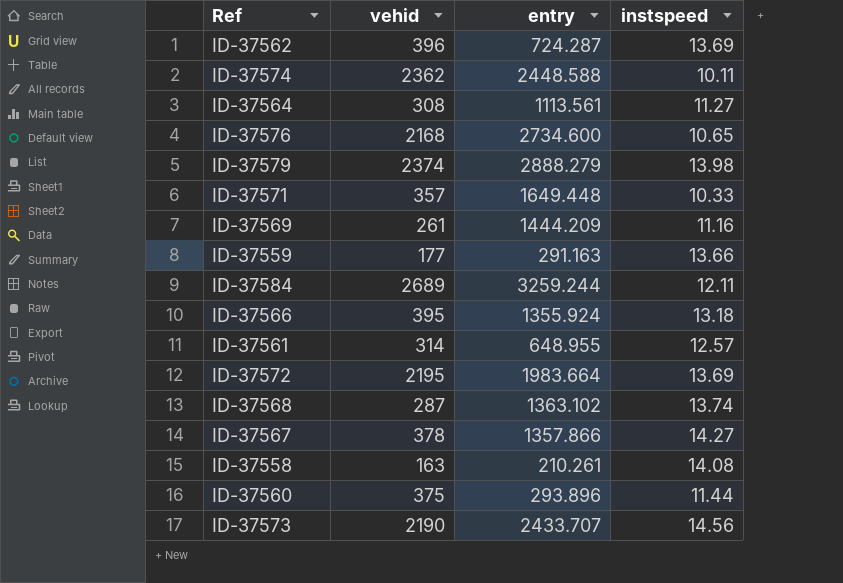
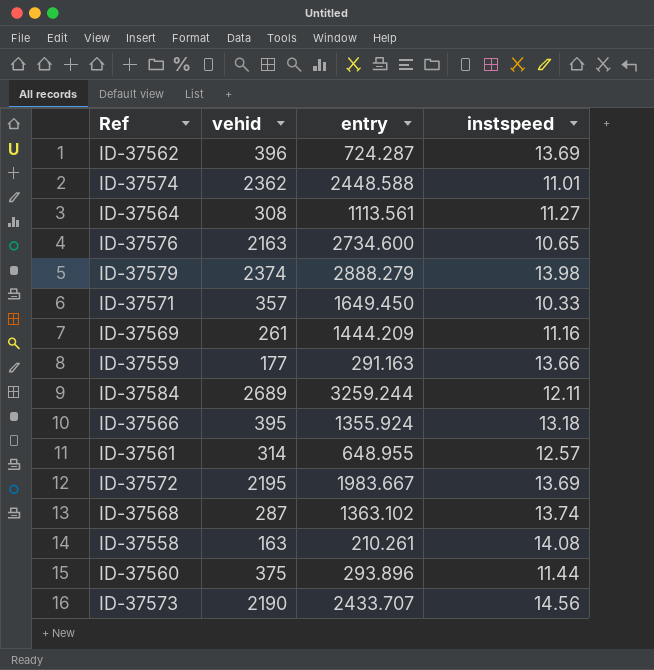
row ID-37567: 378 | 1357.866 | 14.27 -> none
ID-37574 | instspeed: 10.11 -> 11.01
ID-37576 | vehid: 2168 -> 2163
ID-37571 | entry: 1649.448 -> 1649.450
ID-37572 | entry: 1983.664 -> 1983.667

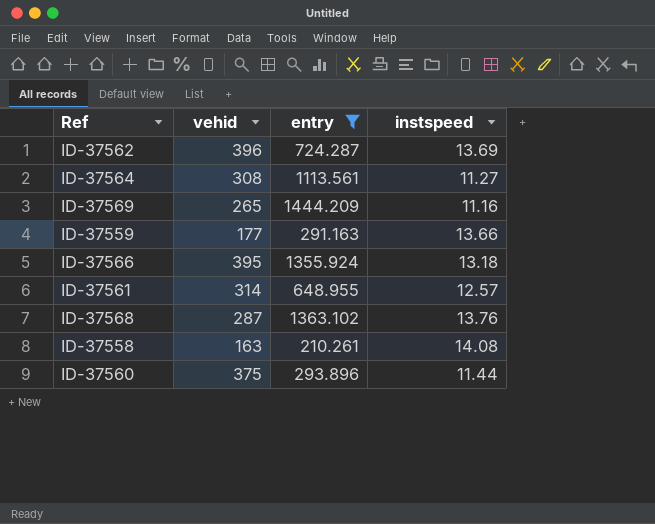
filter: none -> entry <= 1444.209
ID-37569 | vehid: 261 -> 265
ID-37568 | instspeed: 13.74 -> 13.76

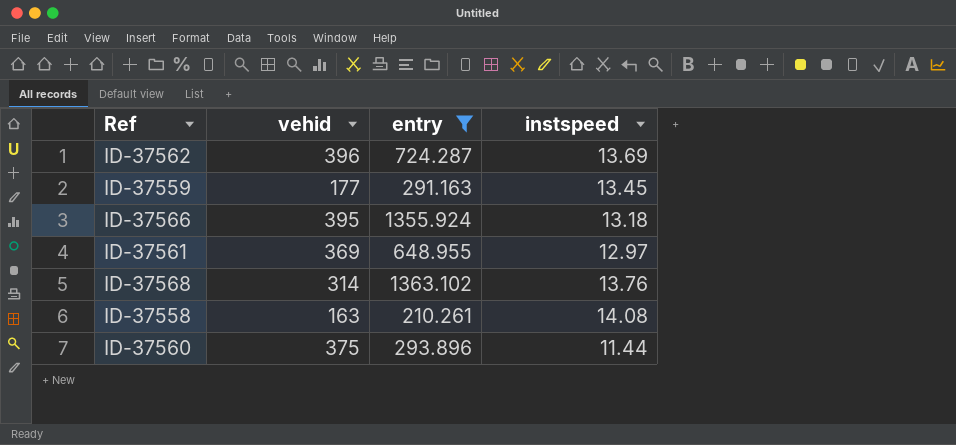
row ID-37564: 308 | 1113.561 | 11.27 -> none
row ID-37569: 265 | 1444.209 | 11.16 -> none
ID-37559 | instspeed: 13.66 -> 13.45
ID-37561 | vehid: 314 -> 369
ID-37561 | instspeed: 12.57 -> 12.97
ID-37568 | vehid: 287 -> 314

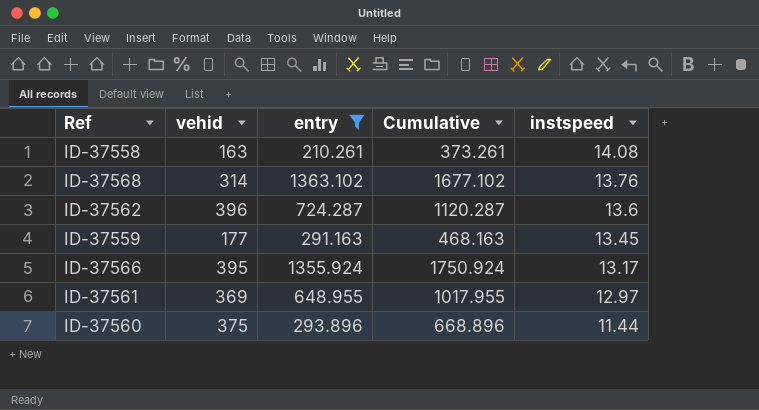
row order: none -> instspeed descending
column Cumulative | formula: none -> [vehid] + [entry]
ID-37562 | instspeed: 13.69 -> 13.6
ID-37566 | instspeed: 13.18 -> 13.17

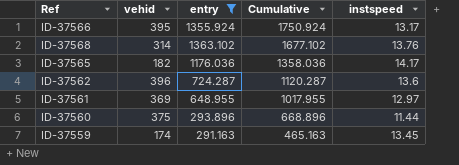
row order: instspeed descending -> Cumulative descending
row ID-37558: 163 | 210.261 | 373.261 | 14.08 -> none
row ID-37565: none -> 182 | 1176.036 | 1358.036 | 14.17
ID-37559 | vehid: 177 -> 174
ID-37559 | Cumulative: 468.163 -> 465.163

